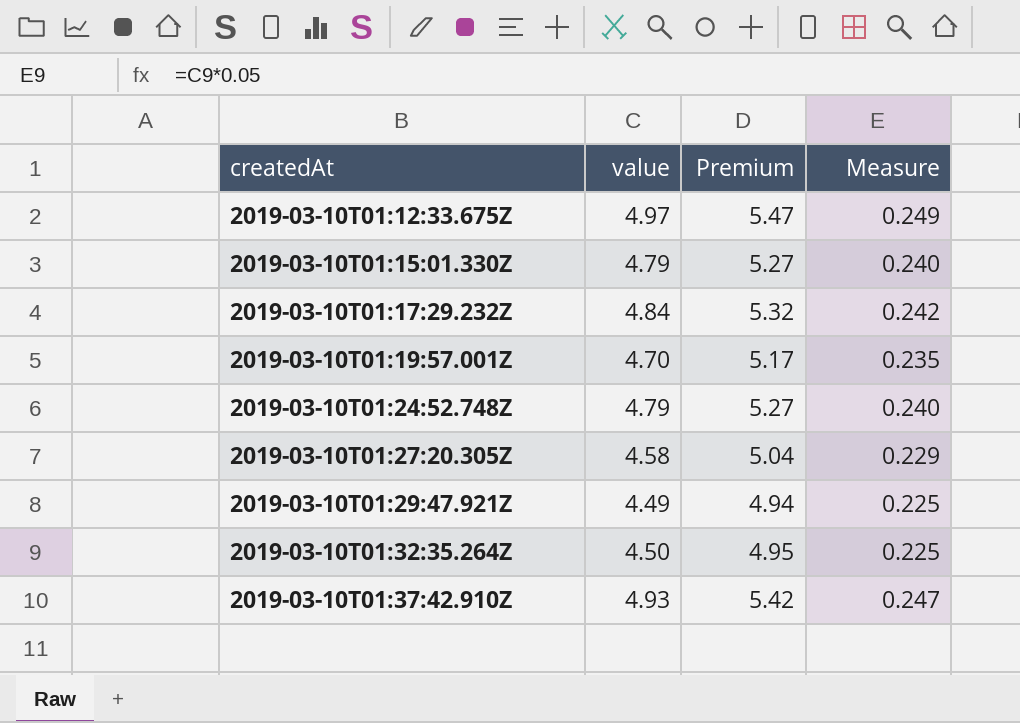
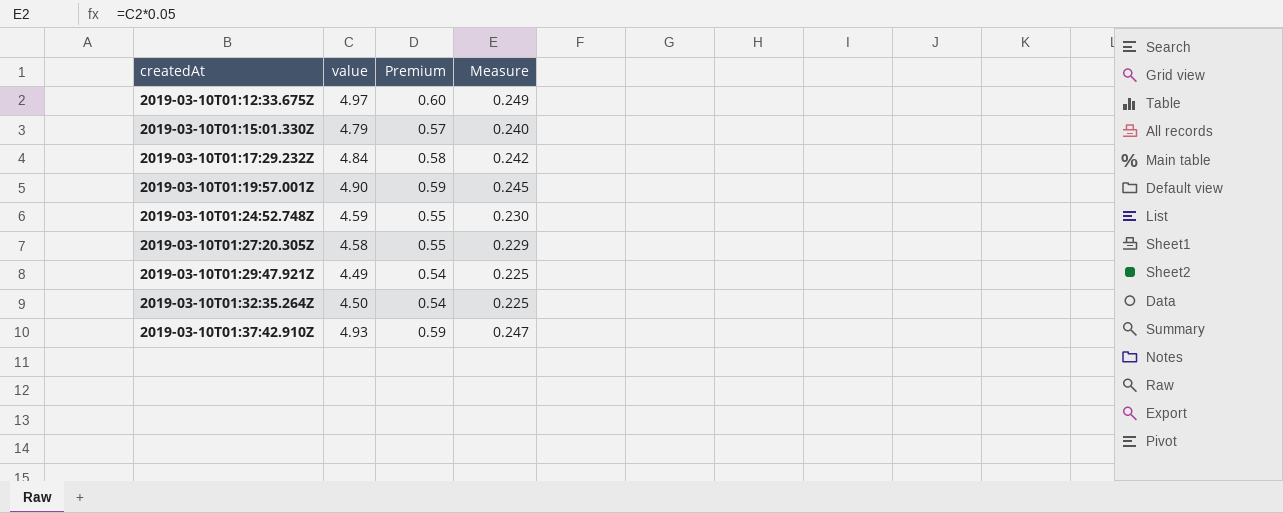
column Premium | formula: [value] * 1.1 -> [value] * 0.12
2019-03-10T01:19:57.001Z | value: 4.70 -> 4.90
2019-03-10T01:19:57.001Z | Measure: 0.235 -> 0.245
2019-03-10T01:24:52.748Z | value: 4.79 -> 4.59
2019-03-10T01:24:52.748Z | Measure: 0.240 -> 0.230

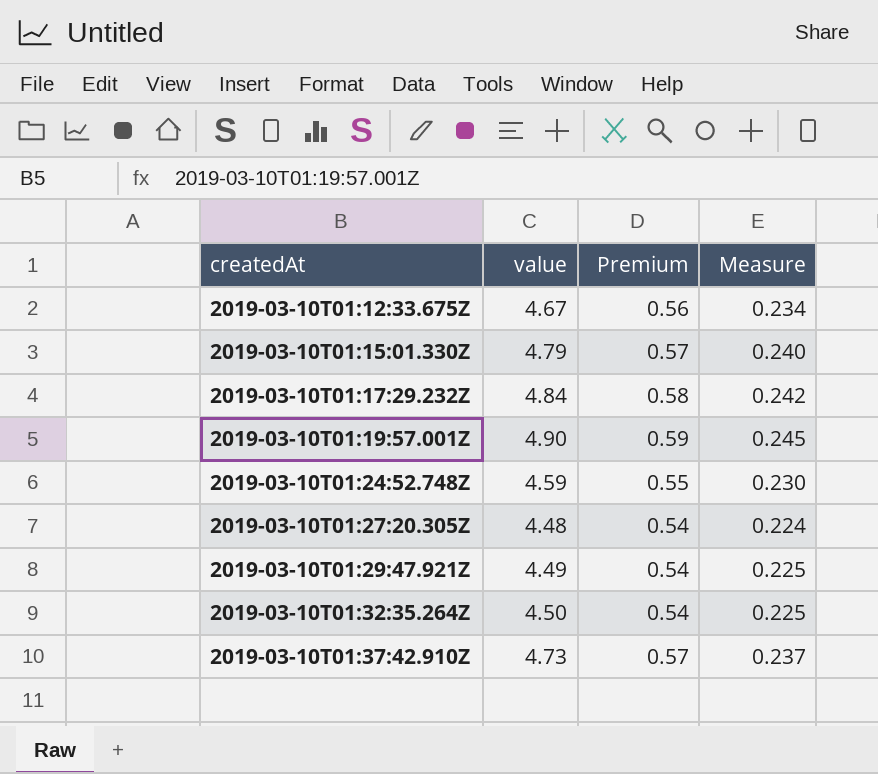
2019-03-10T01:12:33.675Z | value: 4.97 -> 4.67
2019-03-10T01:12:33.675Z | Premium: 0.60 -> 0.56
2019-03-10T01:12:33.675Z | Measure: 0.249 -> 0.234
2019-03-10T01:27:20.305Z | value: 4.58 -> 4.48
2019-03-10T01:27:20.305Z | Premium: 0.55 -> 0.54
2019-03-10T01:27:20.305Z | Measure: 0.229 -> 0.224
2019-03-10T01:37:42.910Z | value: 4.93 -> 4.73
2019-03-10T01:37:42.910Z | Premium: 0.59 -> 0.57
2019-03-10T01:37:42.910Z | Measure: 0.247 -> 0.237

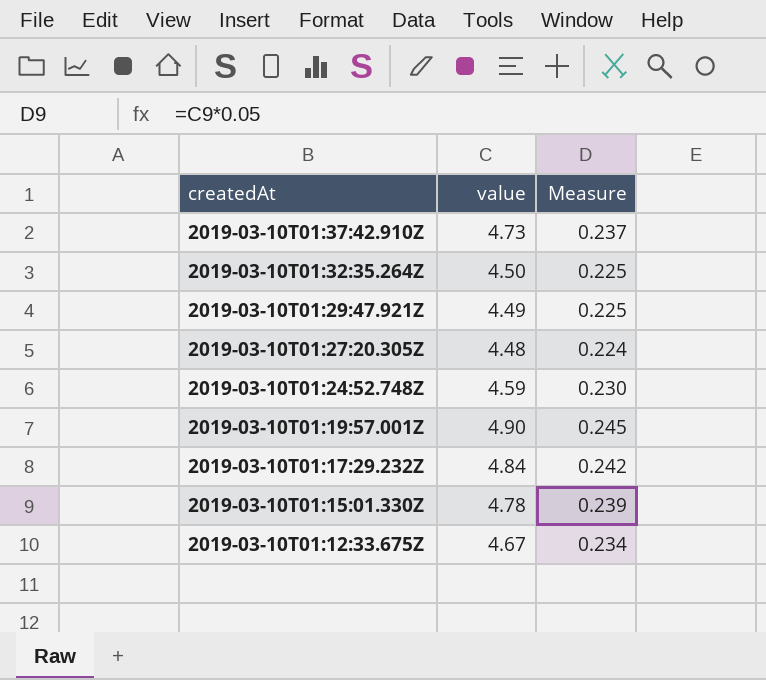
row order: createdAt ascending -> createdAt descending
column Premium | formula: [value] * 0.12 -> none
2019-03-10T01:15:01.330Z | value: 4.79 -> 4.78
2019-03-10T01:15:01.330Z | Measure: 0.240 -> 0.239

